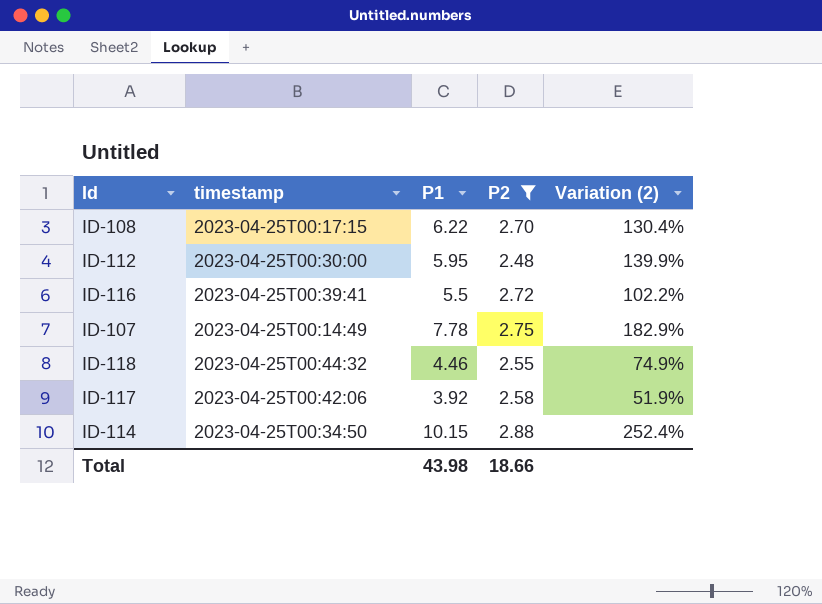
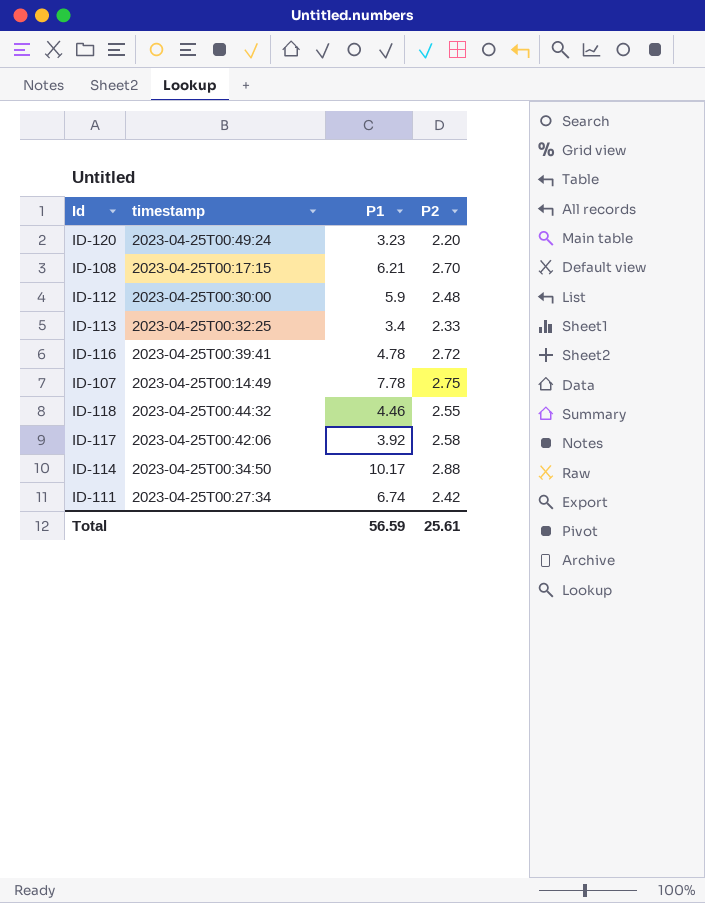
filter: P2 >= 2.48 -> none
column Variation (2) | formula: ([P1] - [P2]) / [P2] -> none
ID-108 | P1: 6.22 -> 6.21
ID-112 | P1: 5.95 -> 5.9
ID-116 | P1: 5.5 -> 4.78
ID-114 | P1: 10.15 -> 10.17
Total | P1: 43.98 -> 56.59
Total | P2: 18.66 -> 25.61

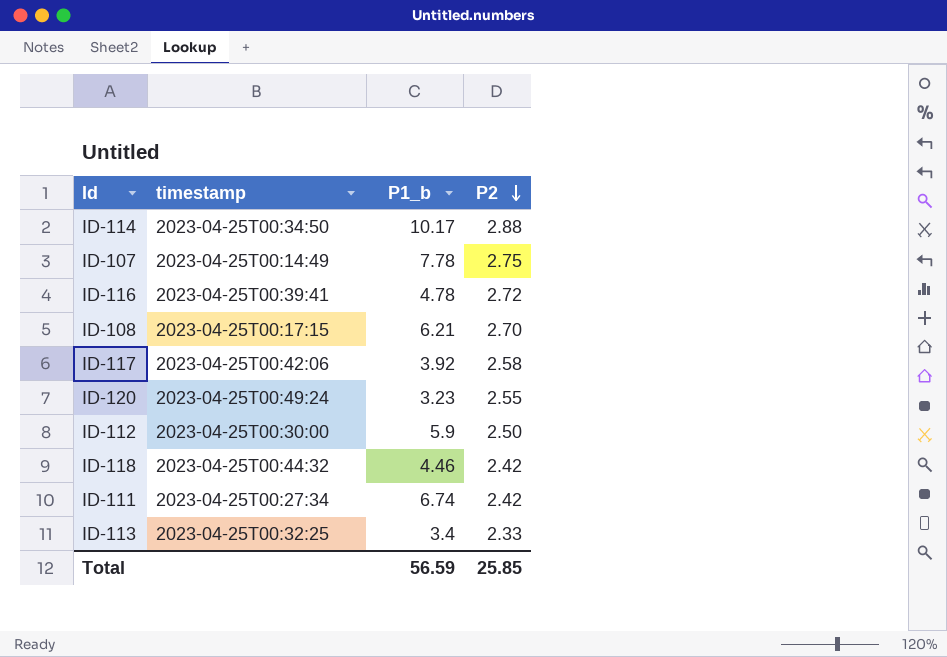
row order: none -> P2 descending
column name: P1 -> P1_b
ID-120 | P2: 2.20 -> 2.55
ID-112 | P2: 2.48 -> 2.50
ID-118 | P2: 2.55 -> 2.42
Total | P2: 25.61 -> 25.85

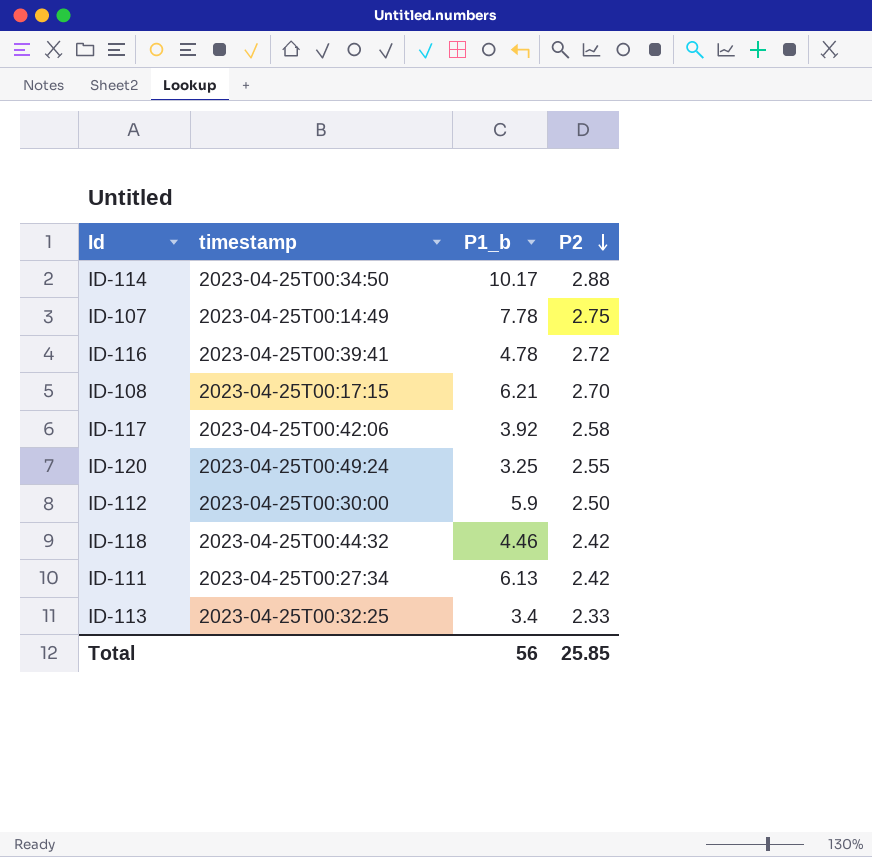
ID-120 | P1_b: 3.23 -> 3.25
ID-111 | P1_b: 6.74 -> 6.13
Total | P1_b: 56.59 -> 56

